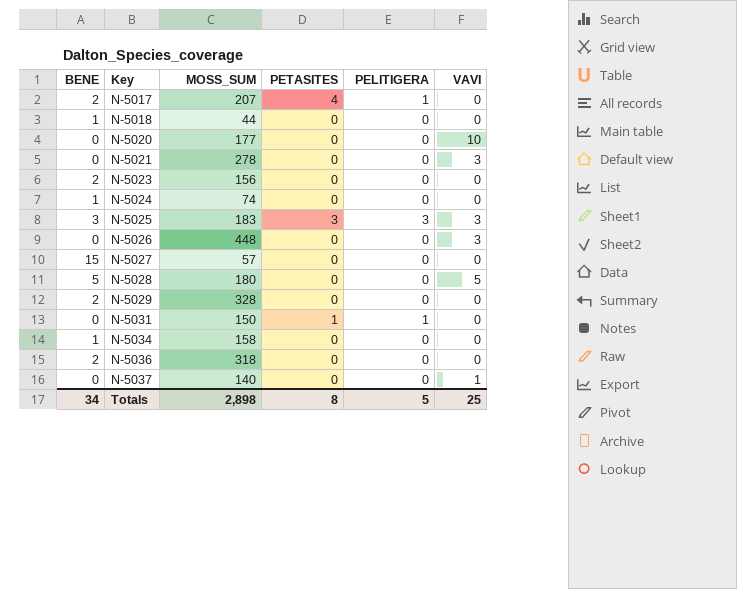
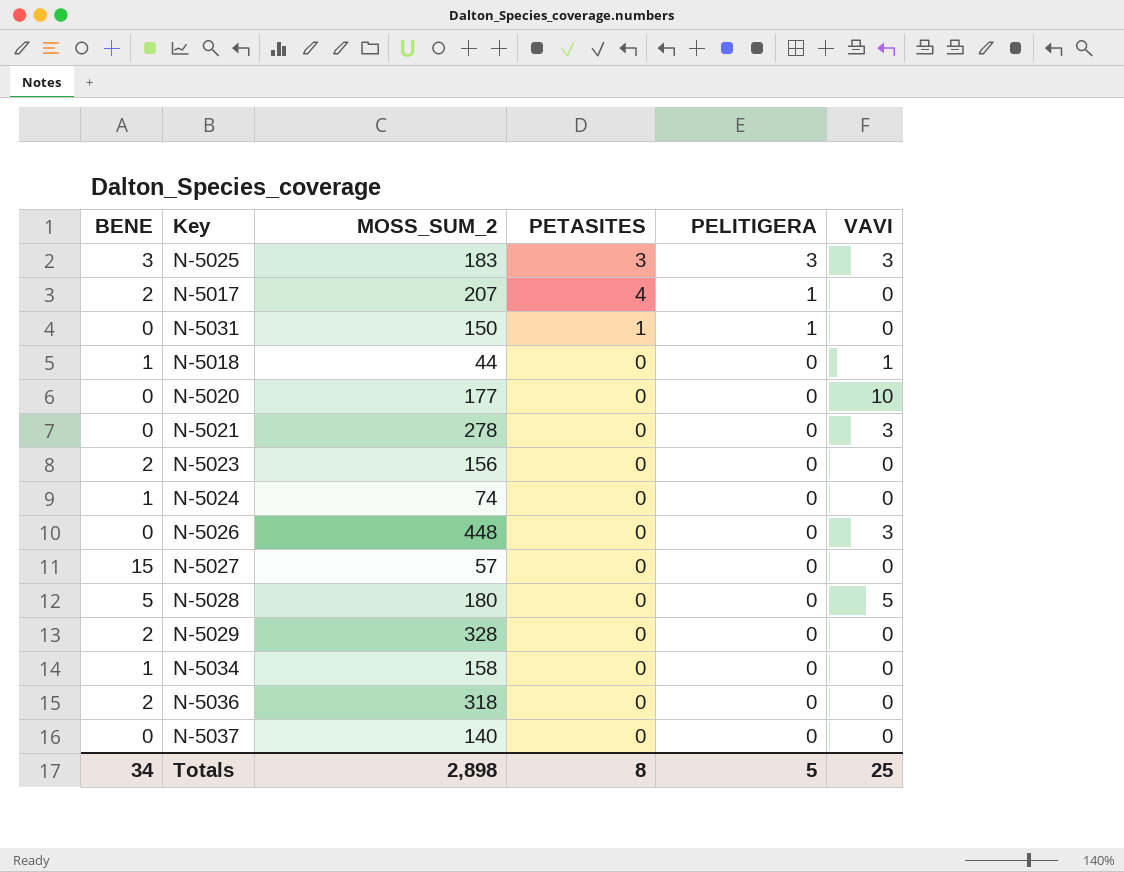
row order: Key ascending -> PELITIGERA descending
column name: MOSS_SUM -> MOSS_SUM_2
N-5018 | VAVI: 0 -> 1
N-5037 | VAVI: 1 -> 0

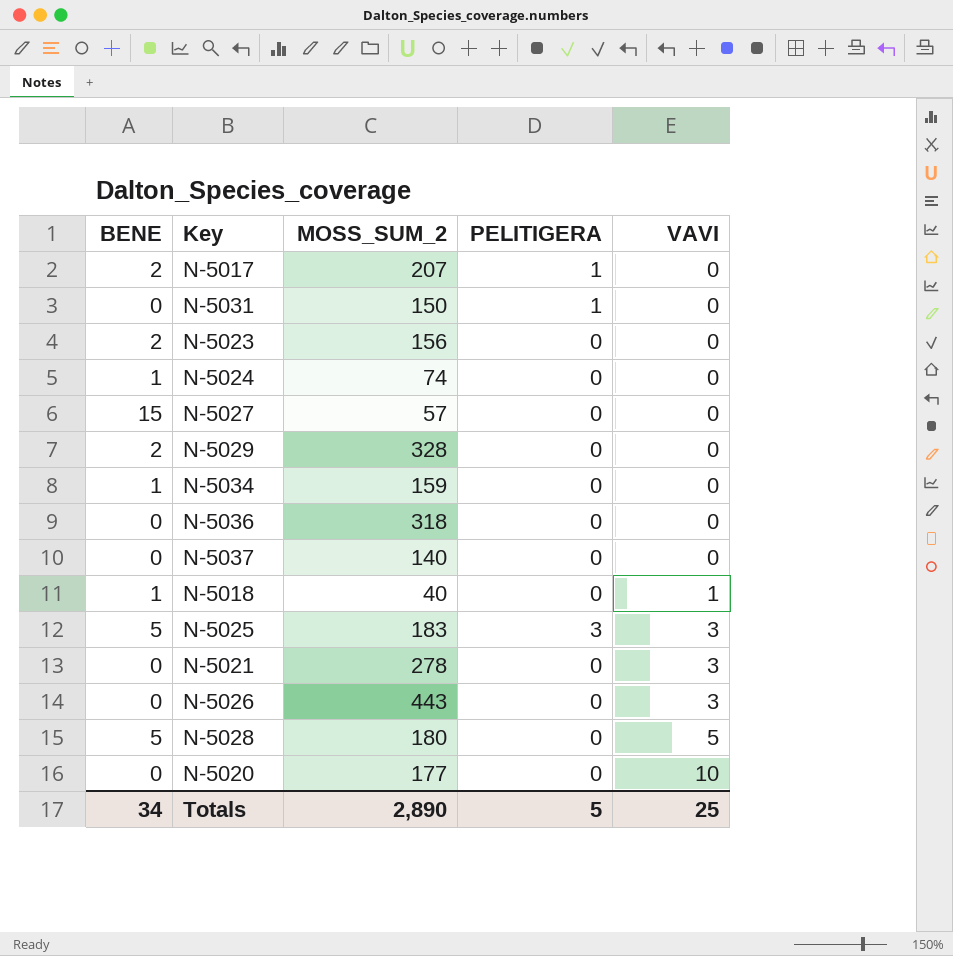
row order: PELITIGERA descending -> VAVI ascending
column PETASITES | position: 4 -> none
N-5034 | MOSS_SUM_2: 158 -> 159
N-5036 | BENE: 2 -> 0
N-5018 | MOSS_SUM_2: 44 -> 40
N-5025 | BENE: 3 -> 5
N-5026 | MOSS_SUM_2: 448 -> 443
Totals | MOSS_SUM_2: 2,898 -> 2,890

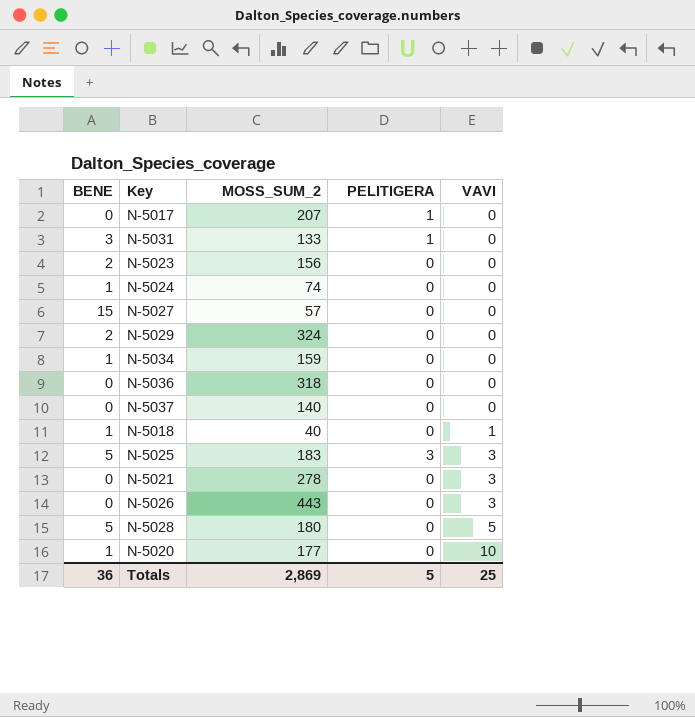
N-5017 | BENE: 2 -> 0
N-5031 | BENE: 0 -> 3
N-5031 | MOSS_SUM_2: 150 -> 133
N-5029 | MOSS_SUM_2: 328 -> 324
N-5020 | BENE: 0 -> 1
Totals | BENE: 34 -> 36
Totals | MOSS_SUM_2: 2,890 -> 2,869

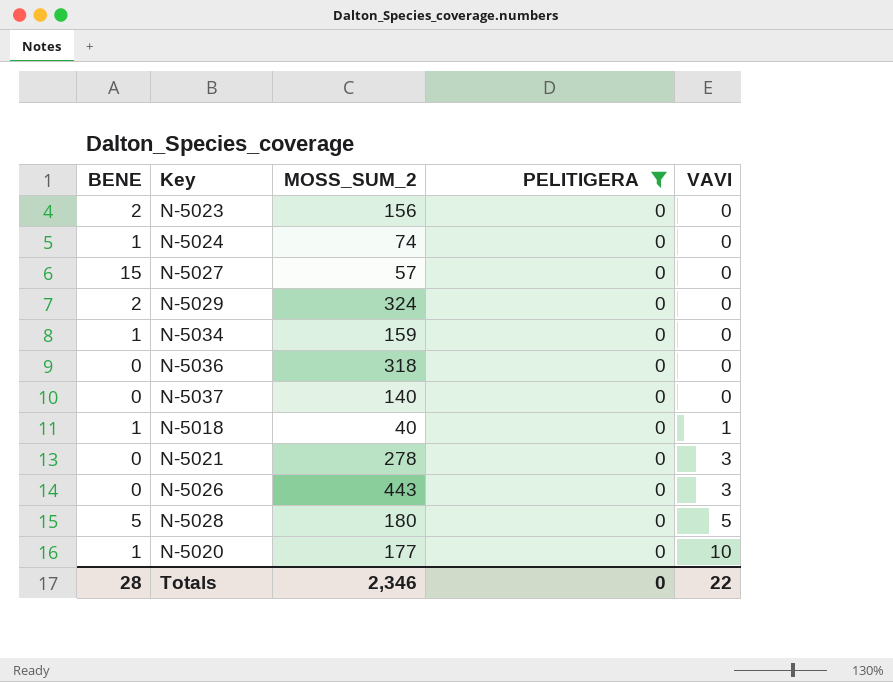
filter: none -> PELITIGERA = 0
Totals | BENE: 36 -> 28
Totals | MOSS_SUM_2: 2,869 -> 2,346
Totals | PELITIGERA: 5 -> 0
Totals | VAVI: 25 -> 22

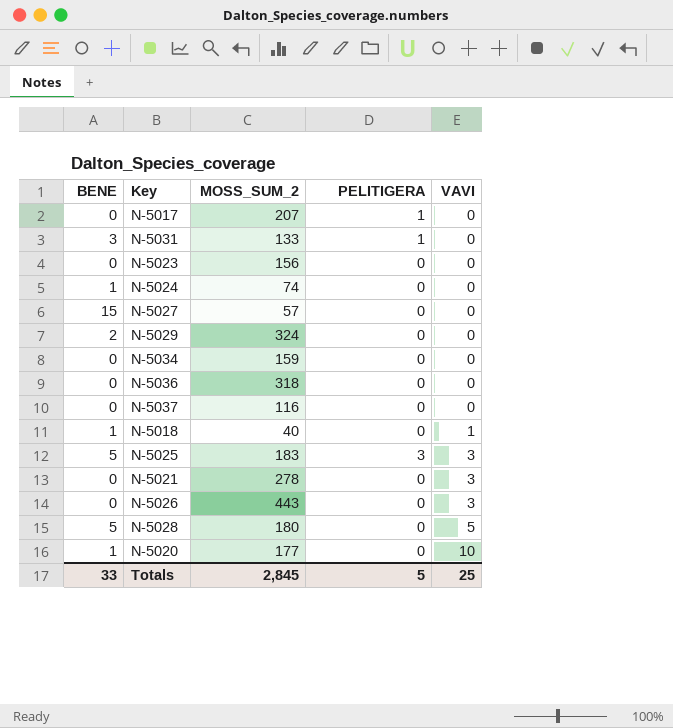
filter: PELITIGERA = 0 -> none
N-5023 | BENE: 2 -> 0
N-5034 | BENE: 1 -> 0
N-5037 | MOSS_SUM_2: 140 -> 116
Totals | BENE: 28 -> 33
Totals | MOSS_SUM_2: 2,346 -> 2,845
Totals | PELITIGERA: 0 -> 5
Totals | VAVI: 22 -> 25

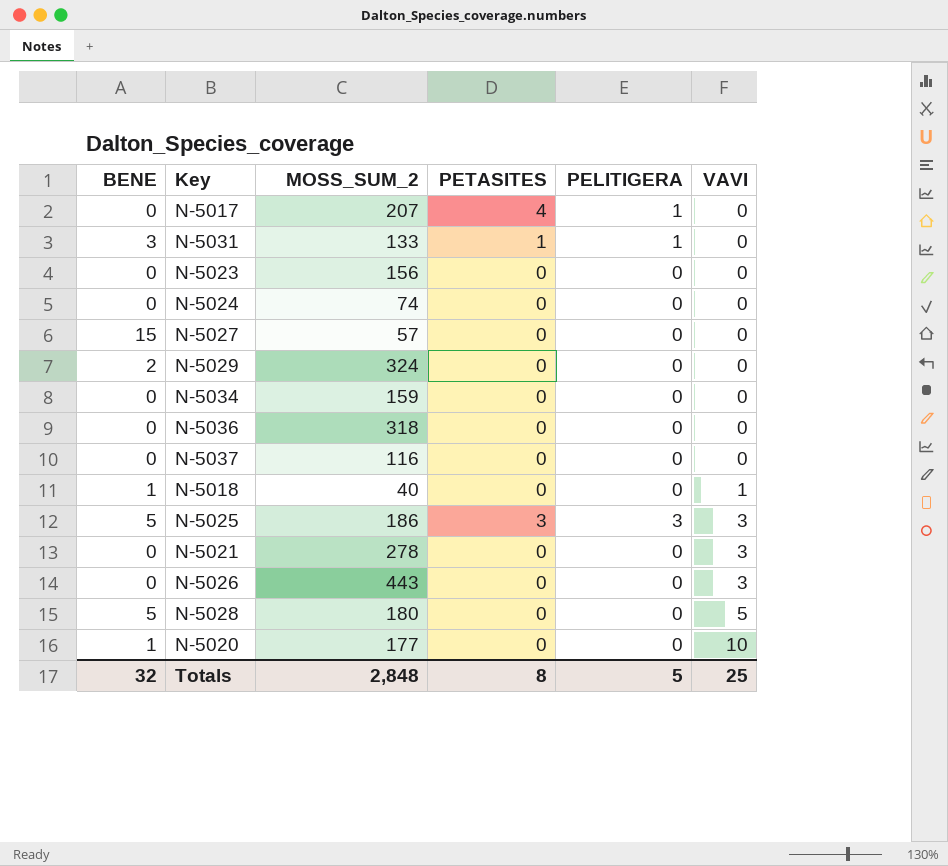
column PETASITES | position: none -> 4
N-5024 | BENE: 1 -> 0
N-5025 | MOSS_SUM_2: 183 -> 186
Totals | BENE: 33 -> 32
Totals | MOSS_SUM_2: 2,845 -> 2,848

